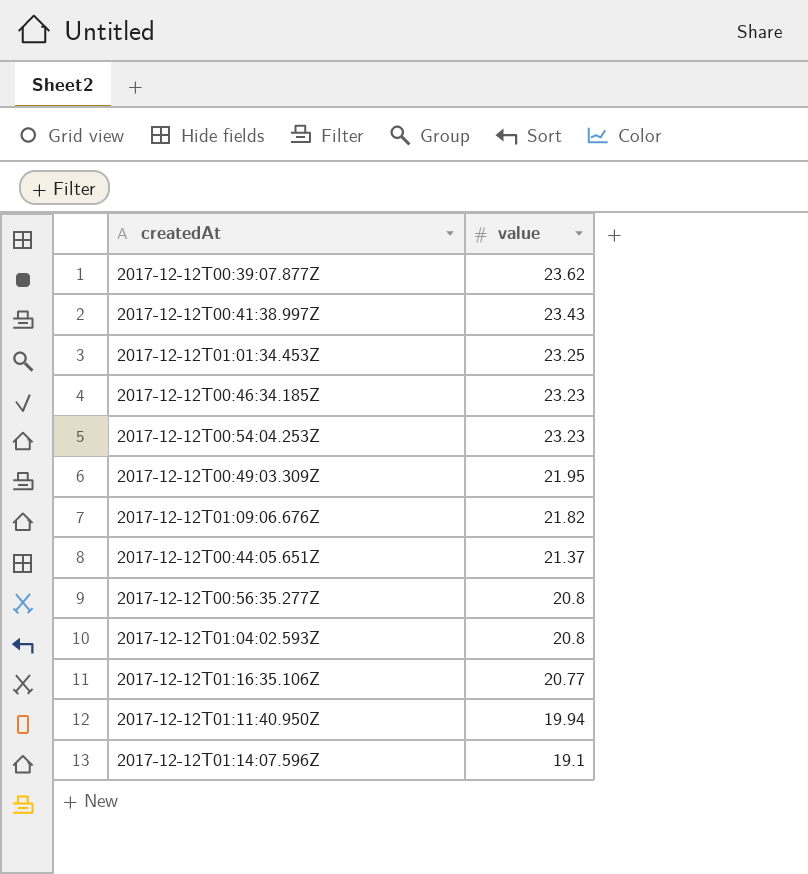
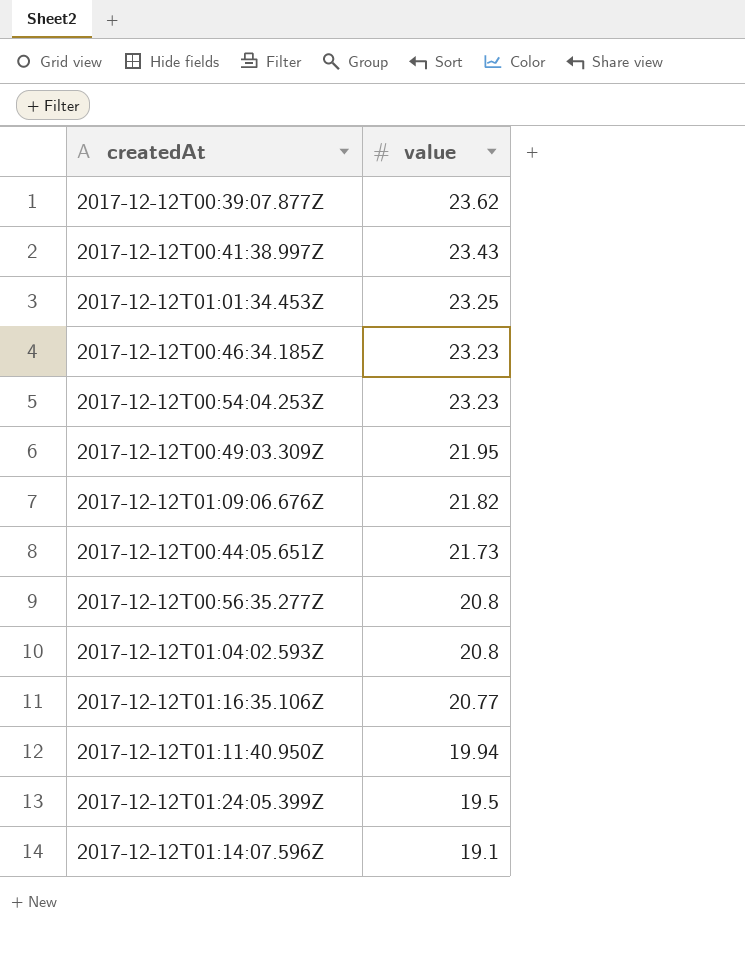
2017-12-12T00:44:05.651Z | value: 21.37 -> 21.73
row 2017-12-12T01:24:05.399Z: none -> 19.5

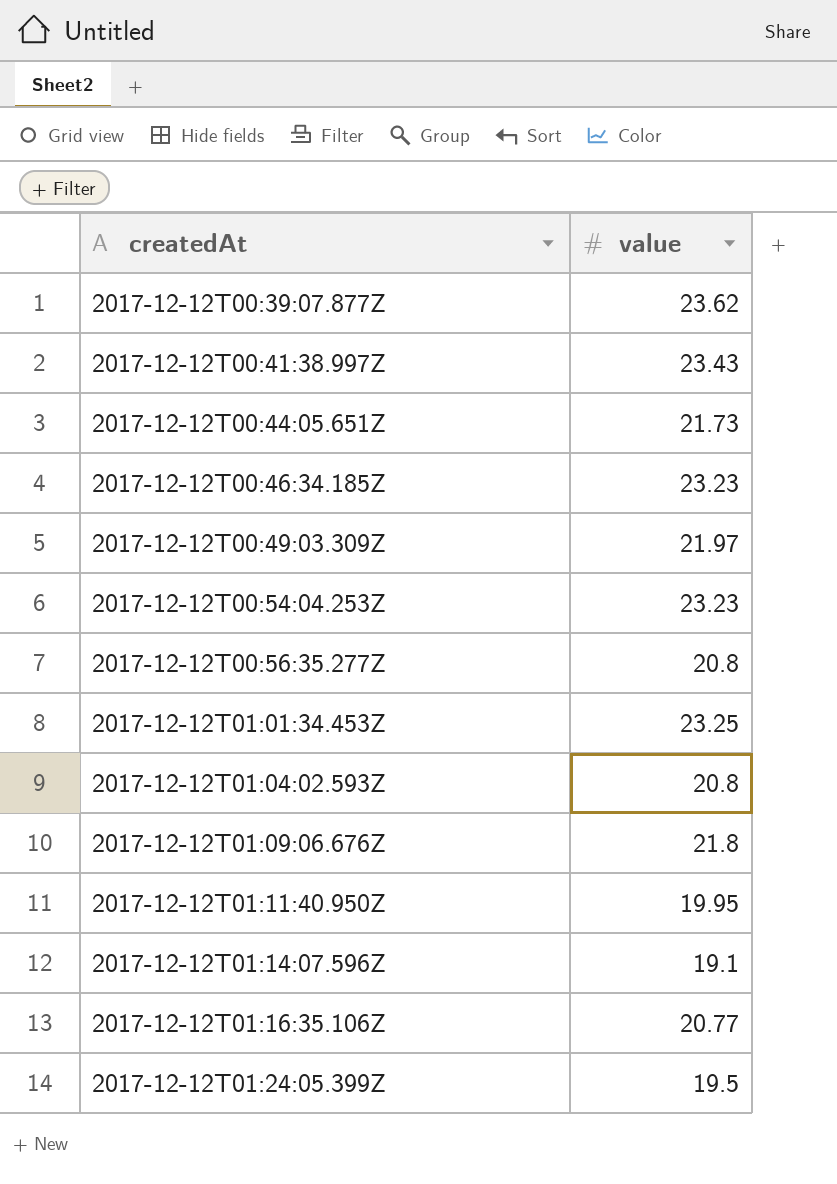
row order: value descending -> createdAt ascending
2017-12-12T00:49:03.309Z | value: 21.95 -> 21.97
2017-12-12T01:09:06.676Z | value: 21.82 -> 21.8
2017-12-12T01:11:40.950Z | value: 19.94 -> 19.95

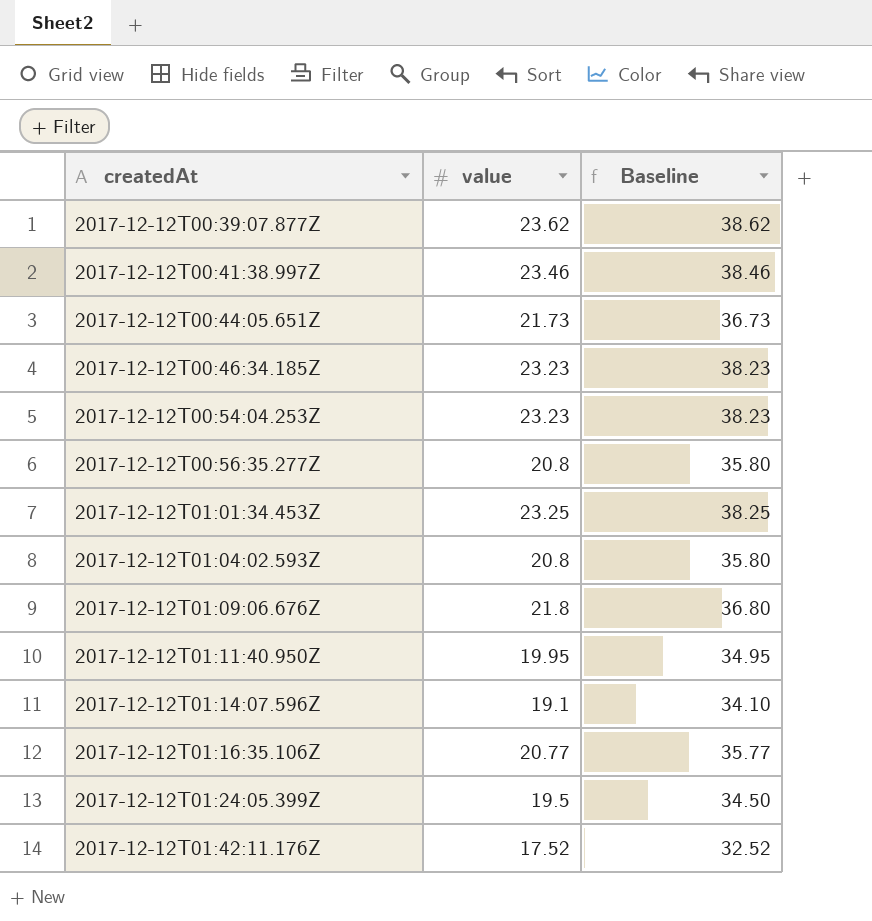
column Baseline | formula: none -> [value] + 15
row 2017-12-12T00:49:03.309Z: 21.97 -> none
2017-12-12T00:41:38.997Z | value: 23.43 -> 23.46
row 2017-12-12T01:42:11.176Z: none -> 17.52 | 32.52

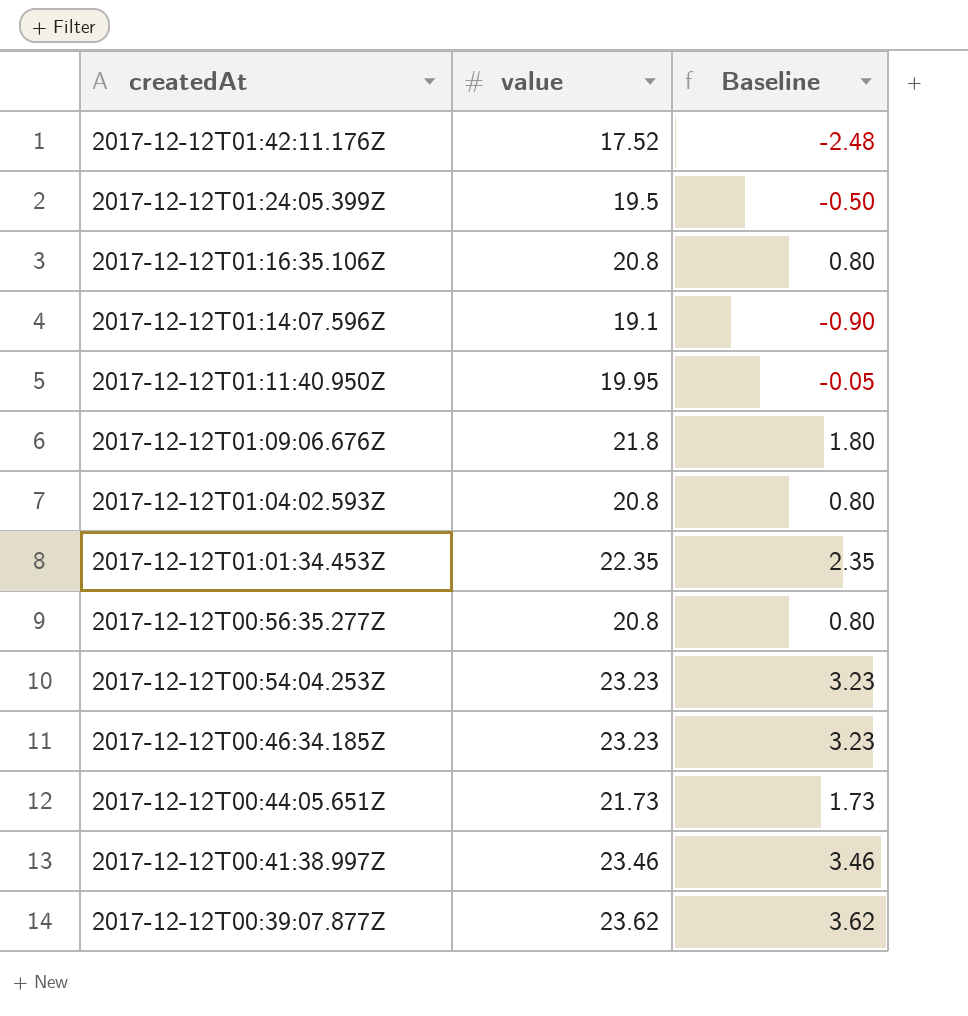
row order: createdAt ascending -> createdAt descending
column Baseline | formula: [value] + 15 -> [value] - 20
2017-12-12T01:16:35.106Z | value: 20.77 -> 20.8
2017-12-12T01:01:34.453Z | value: 23.25 -> 22.35

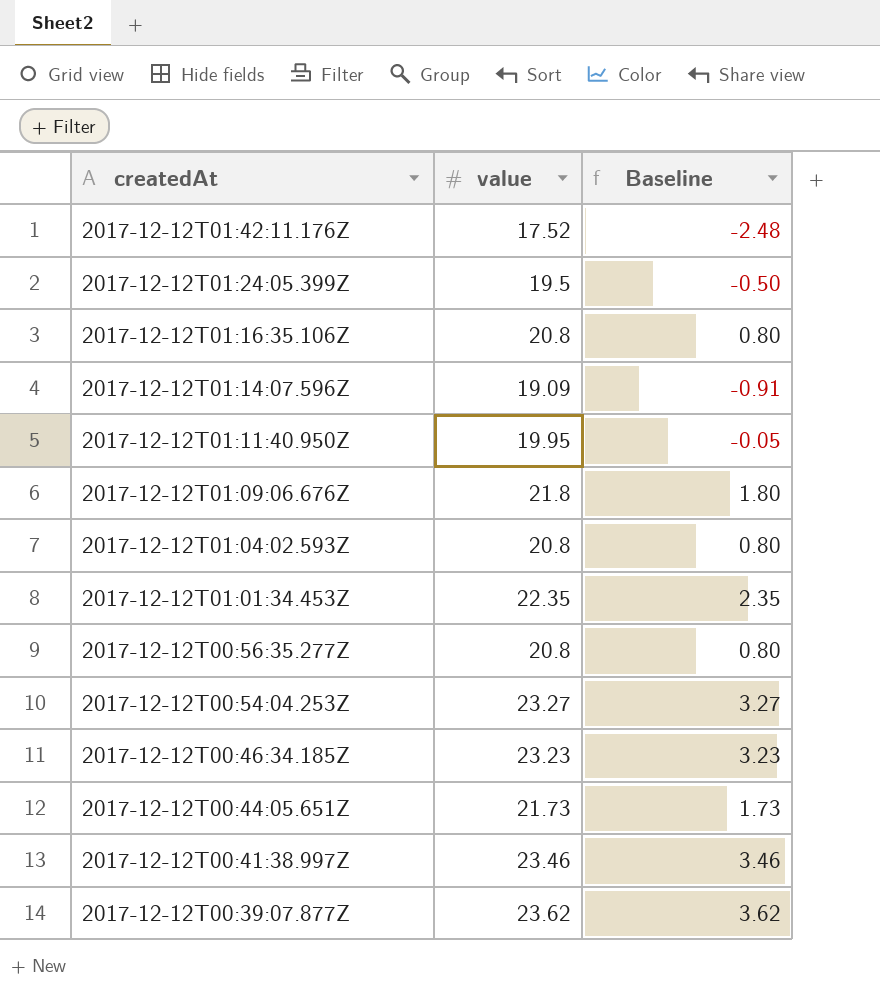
2017-12-12T01:14:07.596Z | value: 19.1 -> 19.09
2017-12-12T01:14:07.596Z | Baseline: -0.90 -> -0.91
2017-12-12T00:54:04.253Z | value: 23.23 -> 23.27
2017-12-12T00:54:04.253Z | Baseline: 3.23 -> 3.27

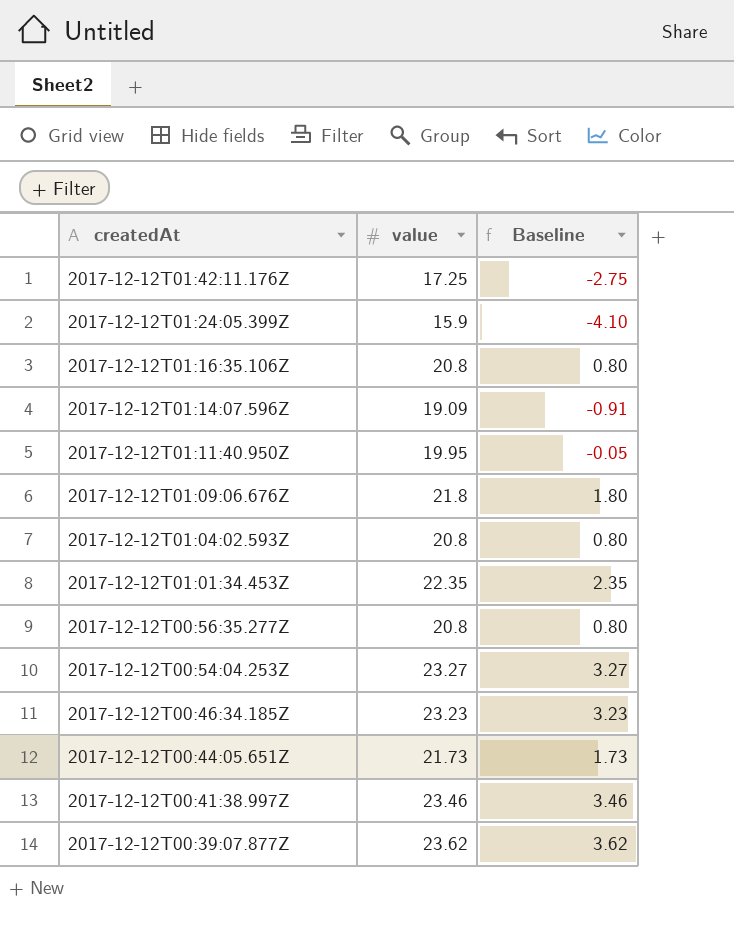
2017-12-12T01:42:11.176Z | value: 17.52 -> 17.25
2017-12-12T01:42:11.176Z | Baseline: -2.48 -> -2.75
2017-12-12T01:24:05.399Z | value: 19.5 -> 15.9
2017-12-12T01:24:05.399Z | Baseline: -0.50 -> -4.10

